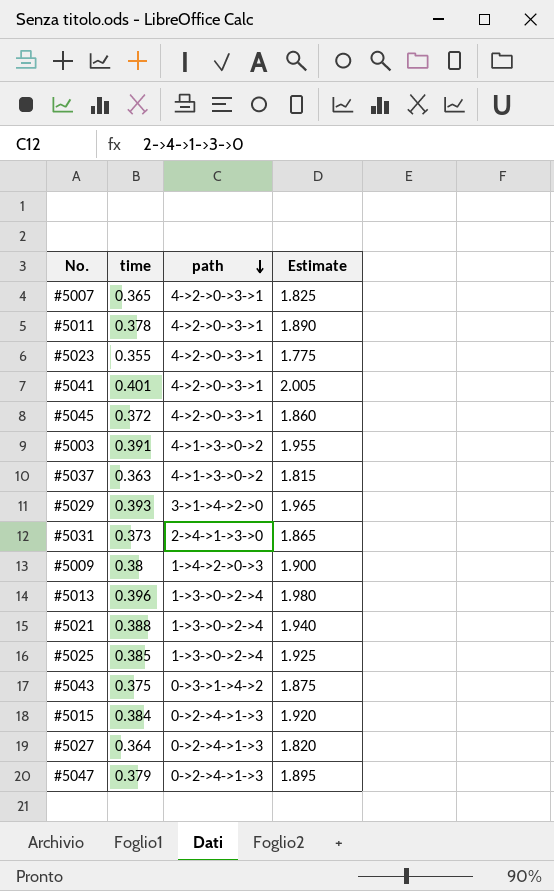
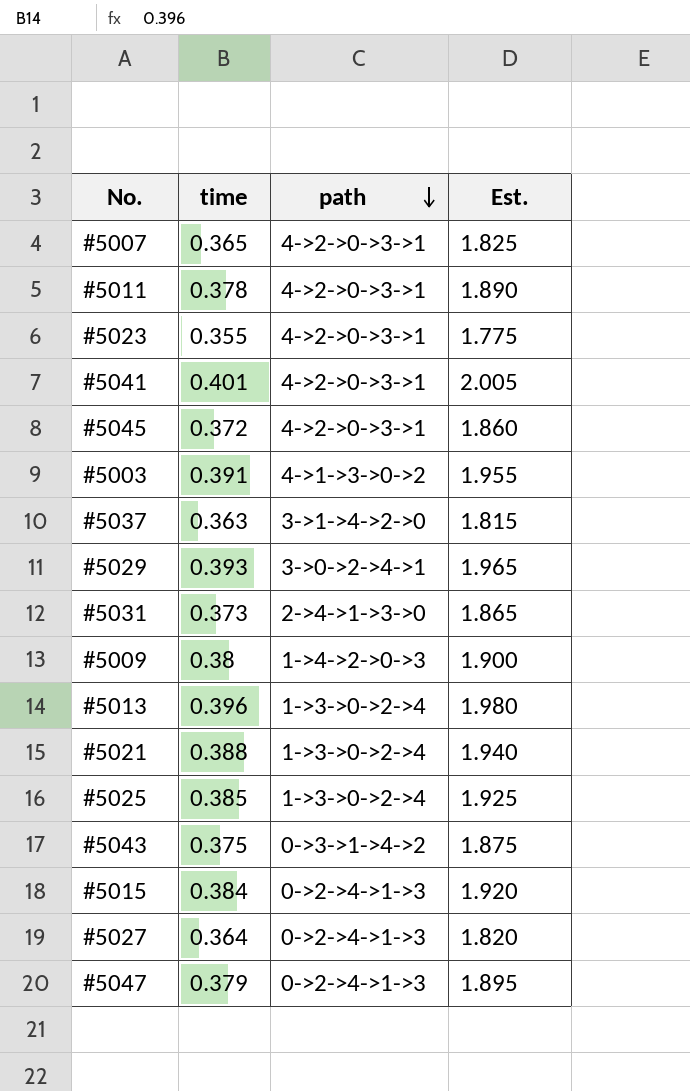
column name: Estimate -> Est.
#5037 | path: 4->1->3->0->2 -> 3->1->4->2->0
#5029 | path: 3->1->4->2->0 -> 3->0->2->4->1

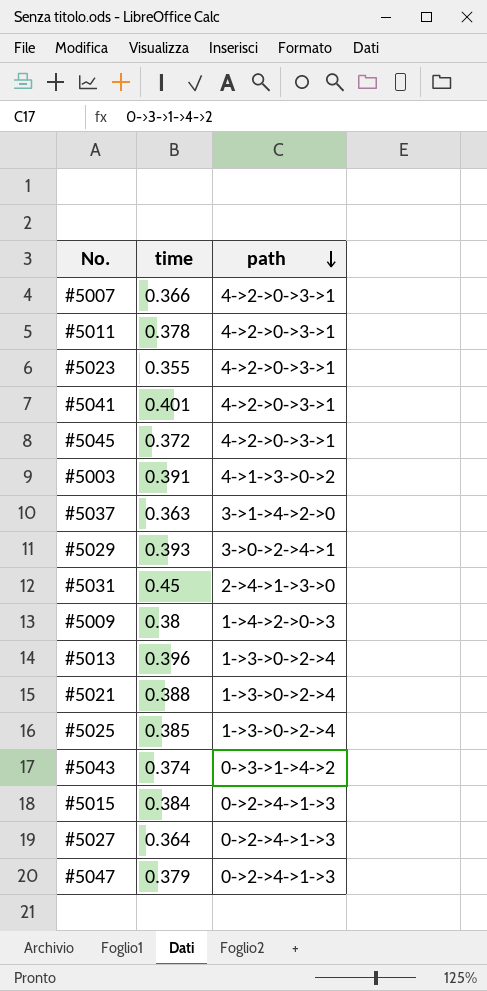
column Est. | formula: [time] * 5 -> none
#5007 | time: 0.365 -> 0.366
#5031 | time: 0.373 -> 0.45
#5043 | time: 0.375 -> 0.374

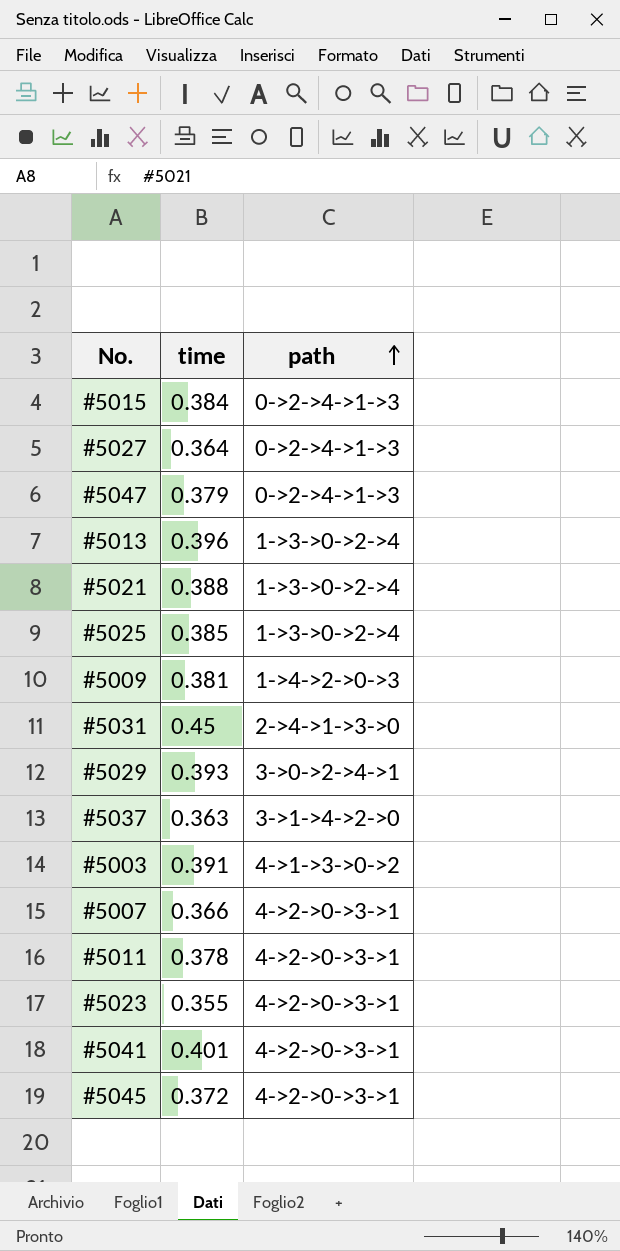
row order: path descending -> path ascending
row #5043: 0.374 | 0->3->1->4->2 -> none
#5009 | time: 0.38 -> 0.381

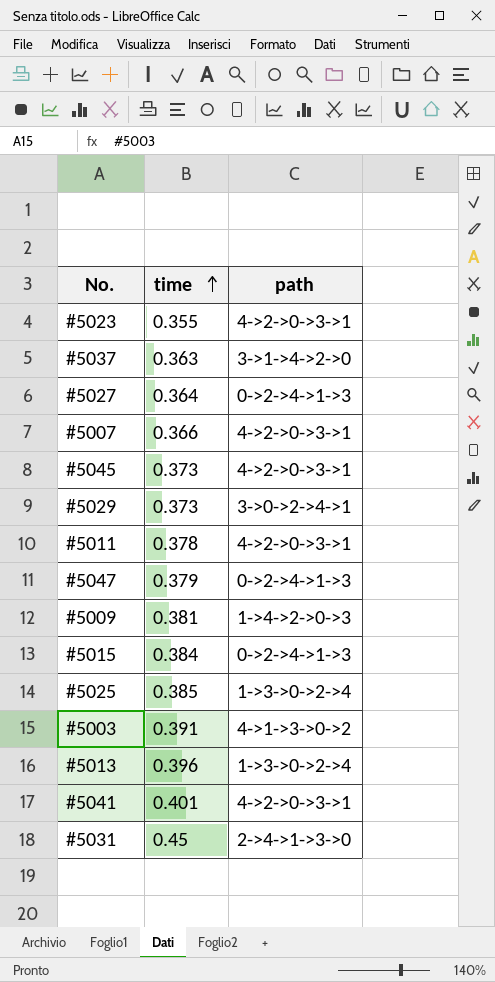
row order: path ascending -> time ascending
row #5021: 0.388 | 1->3->0->2->4 -> none
#5045 | time: 0.372 -> 0.373
#5029 | time: 0.393 -> 0.373

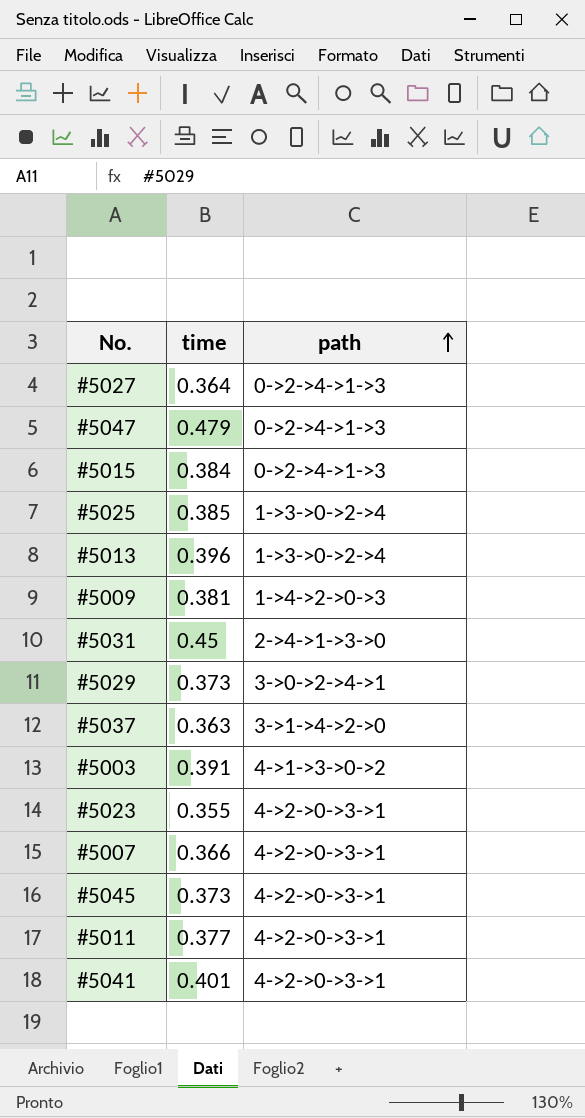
row order: time ascending -> path ascending
#5047 | time: 0.379 -> 0.479
#5011 | time: 0.378 -> 0.377

